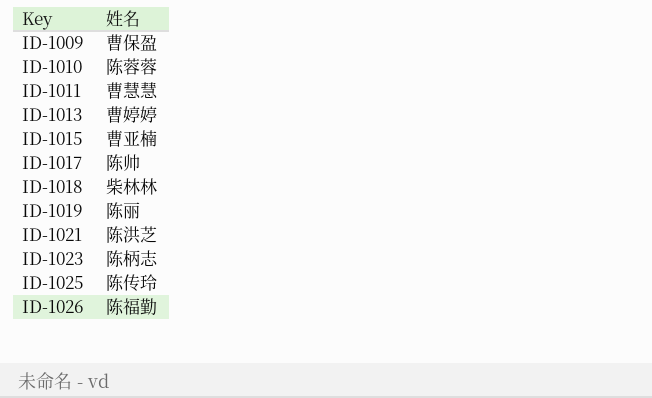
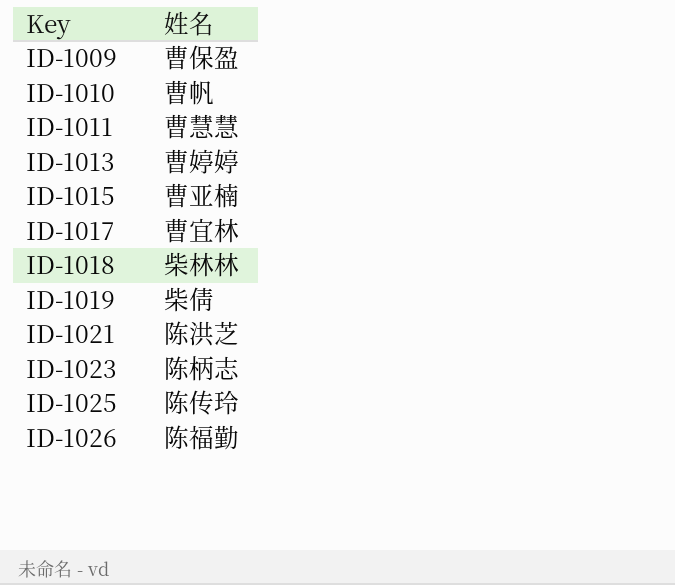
ID-1010 | 姓名: 陈蓉蓉 -> 曹帆
ID-1017 | 姓名: 陈帅 -> 曹宜林
ID-1019 | 姓名: 陈丽 -> 柴倩

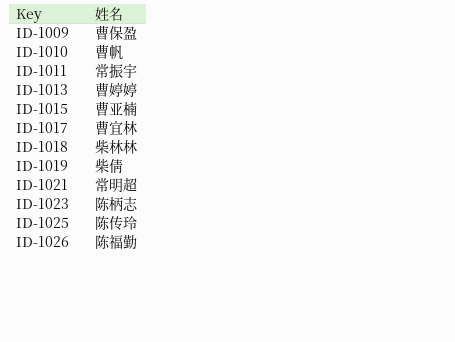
ID-1011 | 姓名: 曹慧慧 -> 常振宇
ID-1021 | 姓名: 陈洪芝 -> 常明超

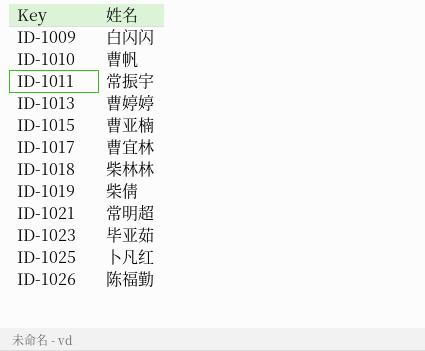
ID-1009 | 姓名: 曹保盈 -> 白闪闪
ID-1023 | 姓名: 陈柄志 -> 毕亚茹
ID-1025 | 姓名: 陈传玲 -> 卜凡红

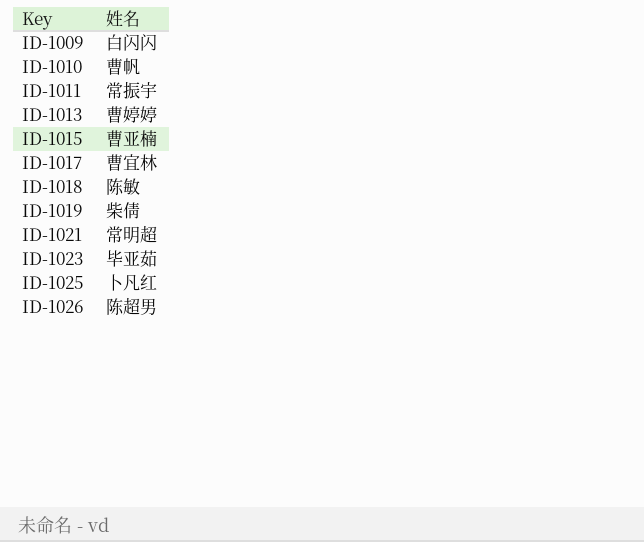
ID-1018 | 姓名: 柴林林 -> 陈敏
ID-1026 | 姓名: 陈福勤 -> 陈超男

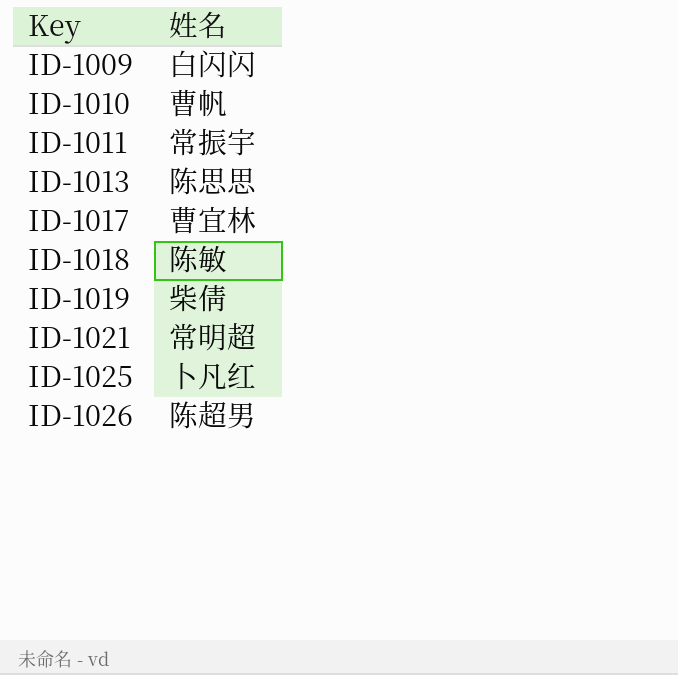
row ID-1015: 曹亚楠 -> none
row ID-1023: 毕亚茹 -> none
ID-1013 | 姓名: 曹婷婷 -> 陈思思

